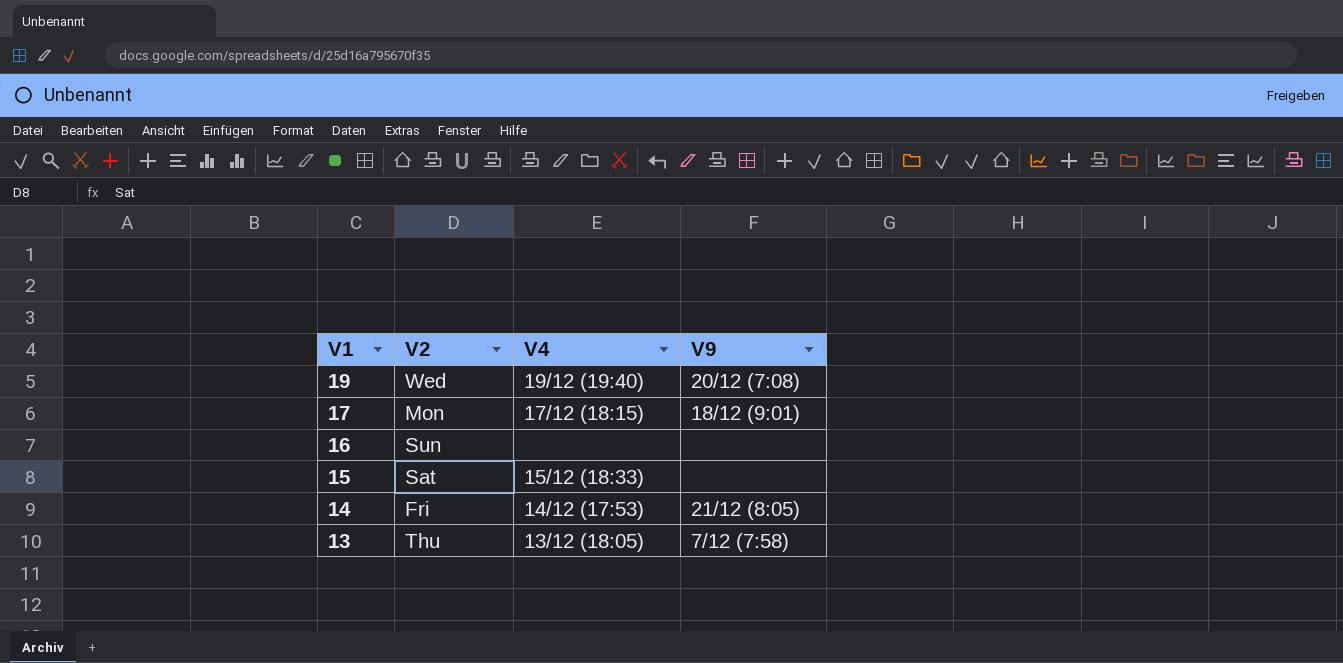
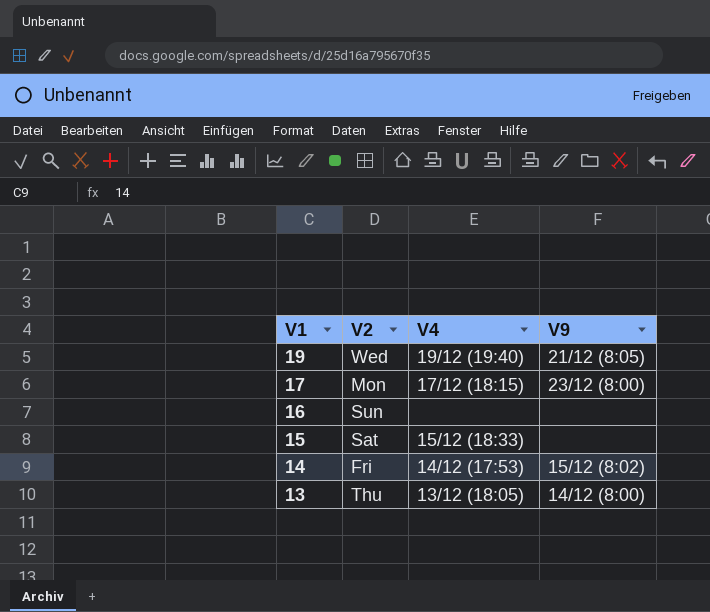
19 | V9: 20/12 (7:08) -> 21/12 (8:05)
17 | V9: 18/12 (9:01) -> 23/12 (8:00)
14 | V9: 21/12 (8:05) -> 15/12 (8:02)
13 | V9: 7/12 (7:58) -> 14/12 (8:00)

